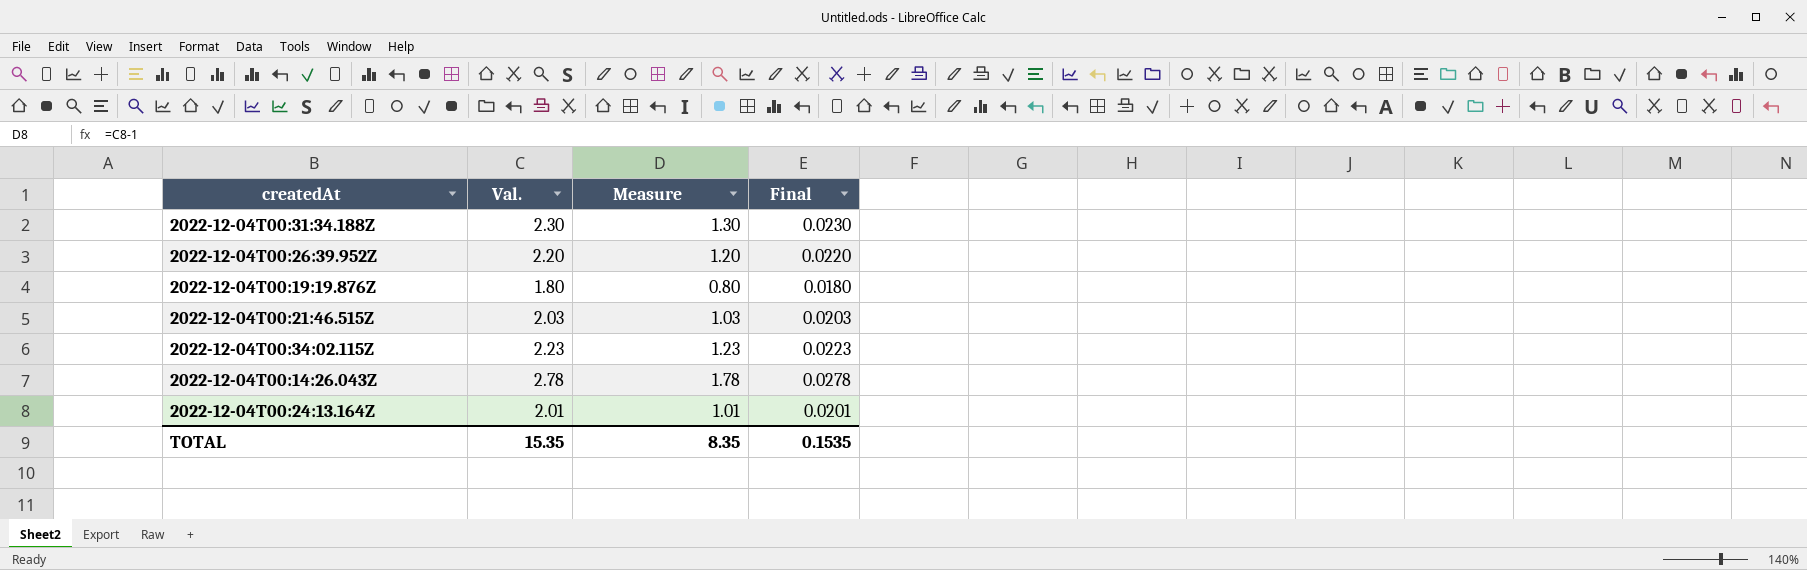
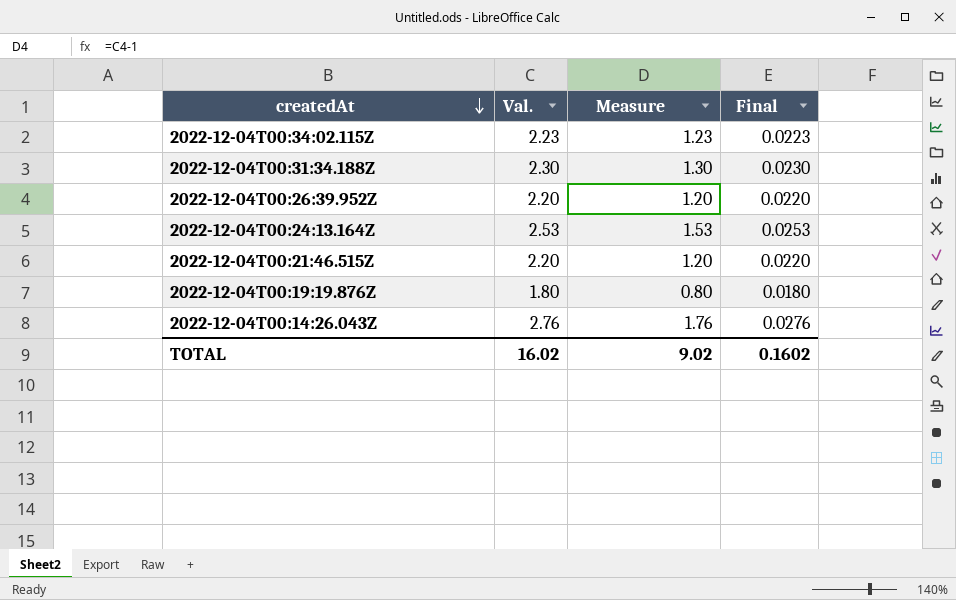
row order: none -> createdAt descending
2022-12-04T00:24:13.164Z | Val.: 2.01 -> 2.53
2022-12-04T00:24:13.164Z | Measure: 1.01 -> 1.53
2022-12-04T00:24:13.164Z | Final: 0.0201 -> 0.0253
2022-12-04T00:21:46.515Z | Val.: 2.03 -> 2.20
2022-12-04T00:21:46.515Z | Measure: 1.03 -> 1.20
2022-12-04T00:21:46.515Z | Final: 0.0203 -> 0.0220
2022-12-04T00:14:26.043Z | Val.: 2.78 -> 2.76
2022-12-04T00:14:26.043Z | Measure: 1.78 -> 1.76
2022-12-04T00:14:26.043Z | Final: 0.0278 -> 0.0276
TOTAL | Val.: 15.35 -> 16.02
TOTAL | Measure: 8.35 -> 9.02
TOTAL | Final: 0.1535 -> 0.1602

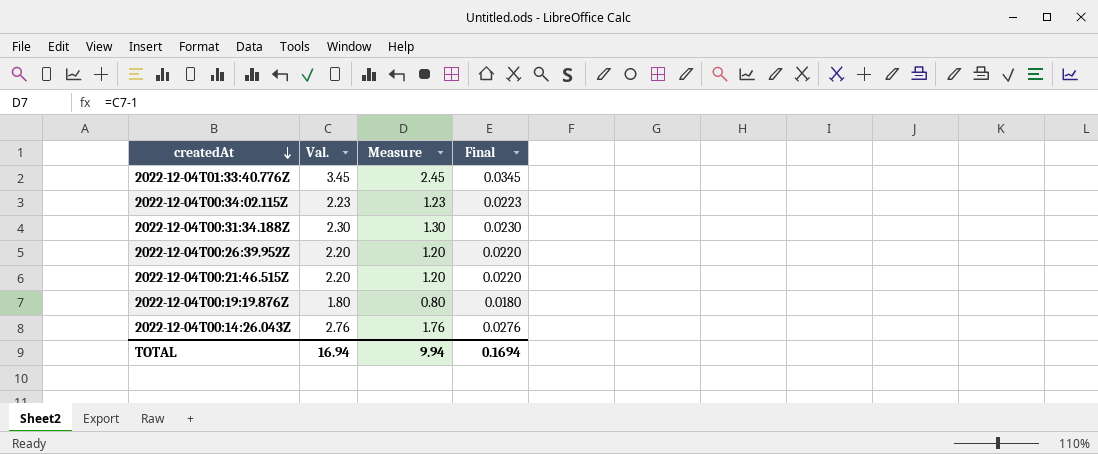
row 2022-12-04T00:24:13.164Z: 2.53 | 1.53 | 0.0253 -> none
row 2022-12-04T01:33:40.776Z: none -> 3.45 | 2.45 | 0.0345
TOTAL | Val.: 16.02 -> 16.94
TOTAL | Measure: 9.02 -> 9.94
TOTAL | Final: 0.1602 -> 0.1694

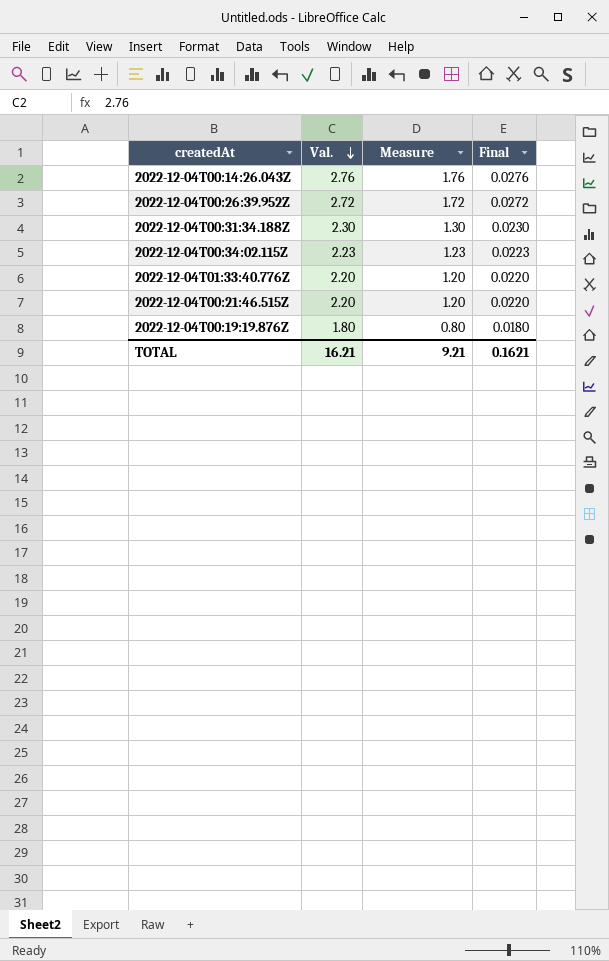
row order: createdAt descending -> Val. descending
2022-12-04T00:26:39.952Z | Val.: 2.20 -> 2.72
2022-12-04T00:26:39.952Z | Measure: 1.20 -> 1.72
2022-12-04T00:26:39.952Z | Final: 0.0220 -> 0.0272
2022-12-04T01:33:40.776Z | Val.: 3.45 -> 2.20
2022-12-04T01:33:40.776Z | Measure: 2.45 -> 1.20
2022-12-04T01:33:40.776Z | Final: 0.0345 -> 0.0220
TOTAL | Val.: 16.94 -> 16.21
TOTAL | Measure: 9.94 -> 9.21
TOTAL | Final: 0.1694 -> 0.1621

